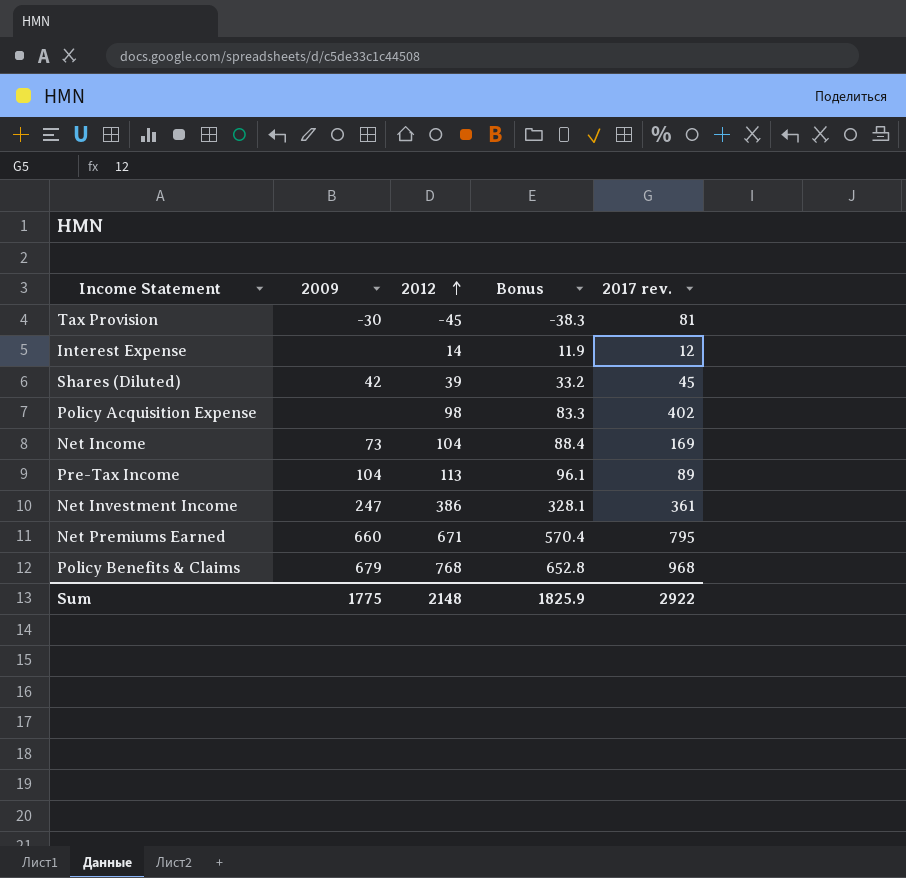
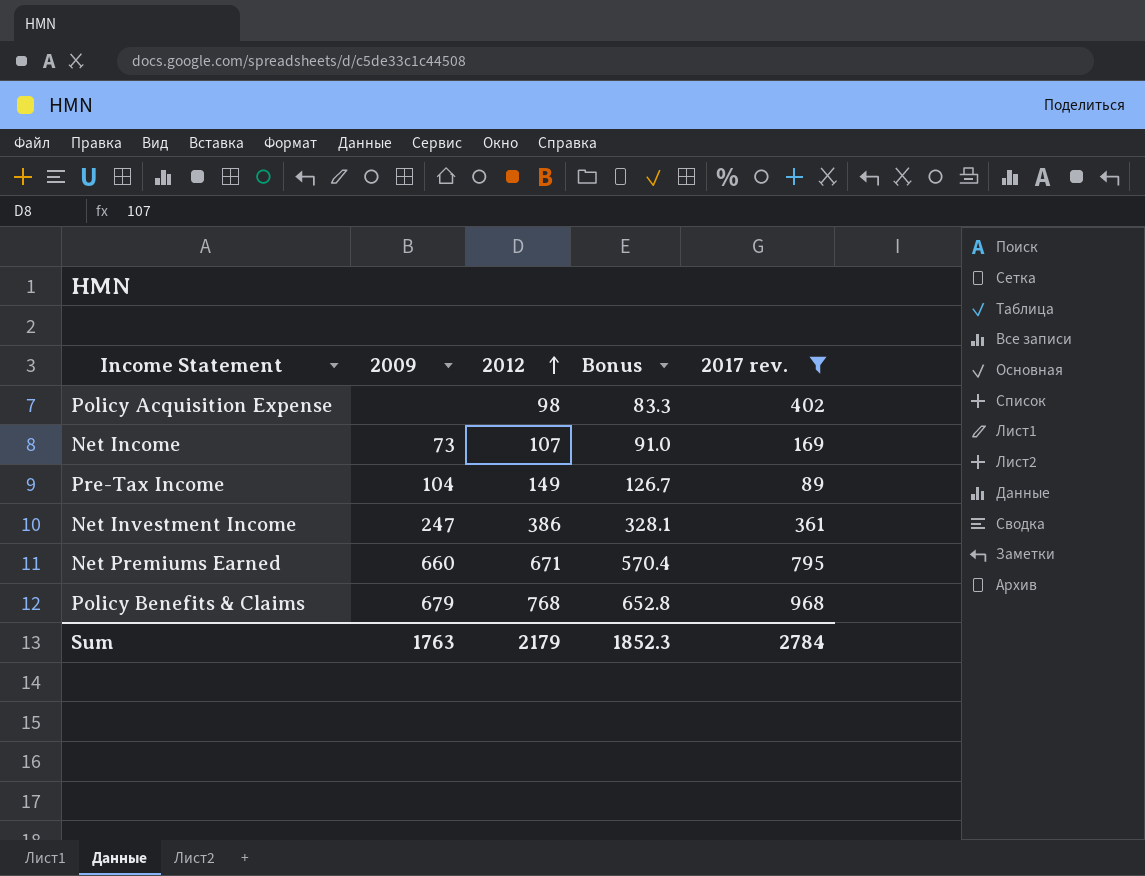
filter: none -> 2017 rev. >= 89
Net Income | 2012: 104 -> 107
Net Income | Bonus: 88.4 -> 91.0
Pre-Tax Income | 2012: 113 -> 149
Pre-Tax Income | Bonus: 96.1 -> 126.7
Sum | 2009: 1775 -> 1763
Sum | 2012: 2148 -> 2179
Sum | Bonus: 1825.9 -> 1852.3
Sum | 2017 rev.: 2922 -> 2784

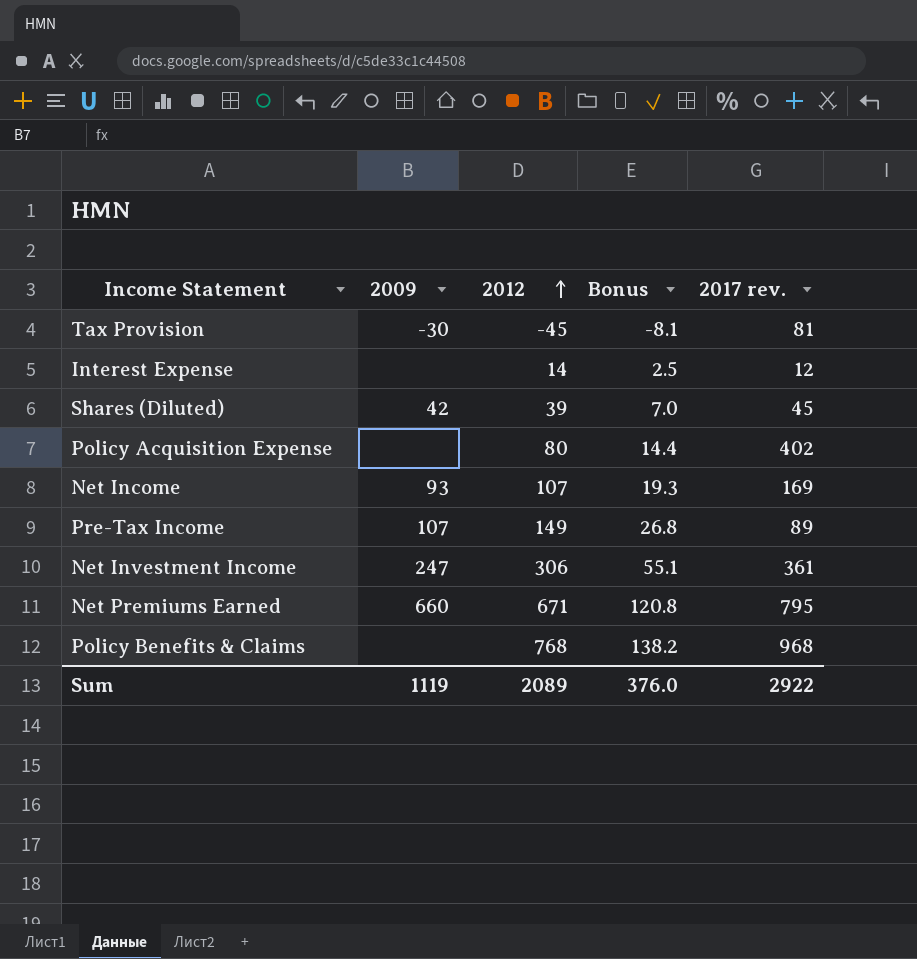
filter: 2017 rev. >= 89 -> none
column Bonus | formula: [2012] * 0.85 -> [2012] * 0.18
Policy Acquisition Expense | 2012: 98 -> 80
Net Income | 2009: 73 -> 93
Pre-Tax Income | 2009: 104 -> 107
Net Investment Income | 2012: 386 -> 306
Policy Benefits & Claims | 2009: 679 -> none
Sum | 2009: 1763 -> 1119
Sum | 2012: 2179 -> 2089
Sum | Bonus: 1852.3 -> 376.0
Sum | 2017 rev.: 2784 -> 2922

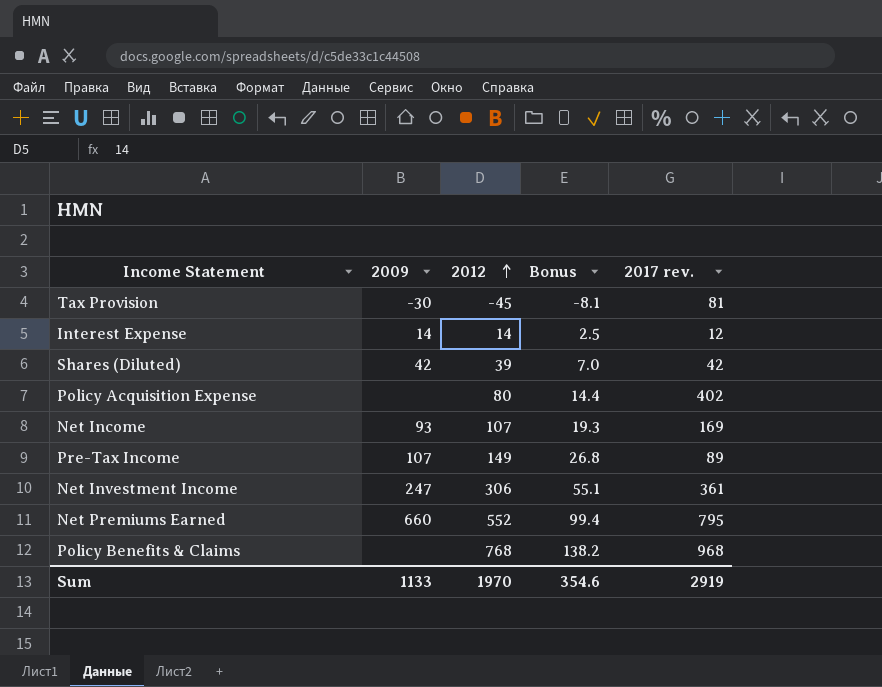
Interest Expense | 2009: none -> 14
Shares (Diluted) | 2017 rev.: 45 -> 42
Net Premiums Earned | 2012: 671 -> 552
Net Premiums Earned | Bonus: 120.8 -> 99.4
Sum | 2009: 1119 -> 1133
Sum | 2012: 2089 -> 1970
Sum | Bonus: 376.0 -> 354.6
Sum | 2017 rev.: 2922 -> 2919

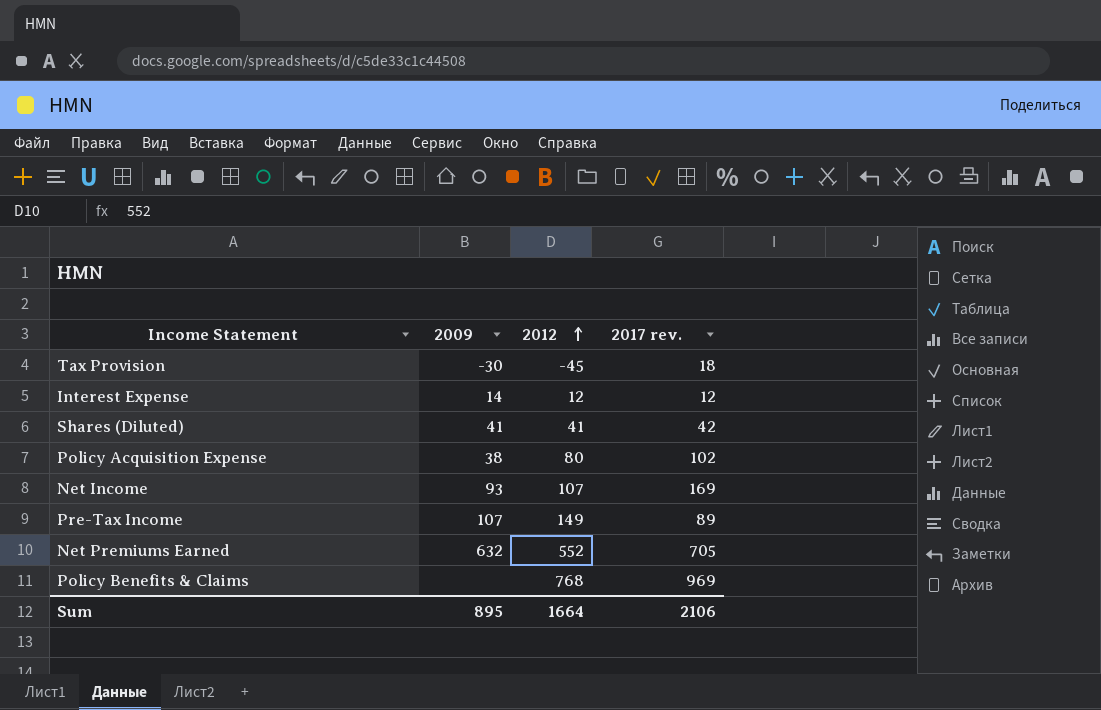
column Bonus | formula: [2012] * 0.18 -> none
row Net Investment Income: 247 | 306 | 55.1 | 361 -> none
Tax Provision | 2017 rev.: 81 -> 18
Interest Expense | 2012: 14 -> 12
Shares (Diluted) | 2009: 42 -> 41
Shares (Diluted) | 2012: 39 -> 41
Policy Acquisition Expense | 2009: none -> 38
Policy Acquisition Expense | 2017 rev.: 402 -> 102
Net Premiums Earned | 2009: 660 -> 632
Net Premiums Earned | 2017 rev.: 795 -> 705
Policy Benefits & Claims | 2017 rev.: 968 -> 969
Sum | 2009: 1133 -> 895
Sum | 2012: 1970 -> 1664
Sum | 2017 rev.: 2919 -> 2106

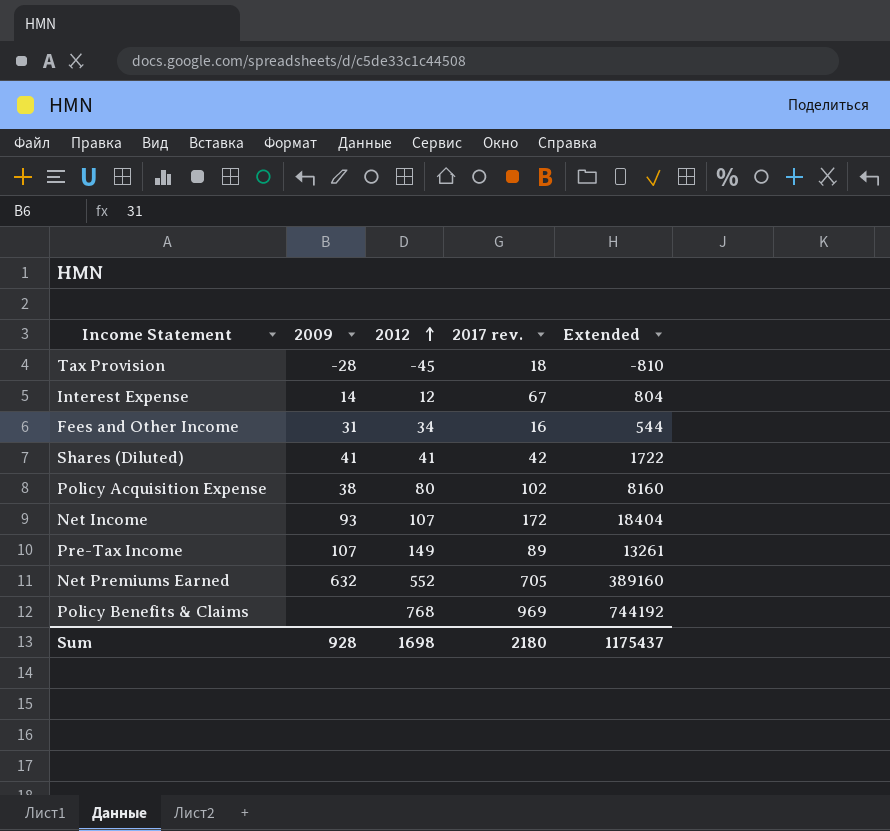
column Extended | formula: none -> [2012] * [2017 rev.]
Tax Provision | 2009: -30 -> -28
Interest Expense | 2017 rev.: 12 -> 67
row Fees and Other Income: none -> 31 | 34 | 16 | 544
Net Income | 2017 rev.: 169 -> 172
Sum | 2009: 895 -> 928
Sum | 2012: 1664 -> 1698
Sum | 2017 rev.: 2106 -> 2180

